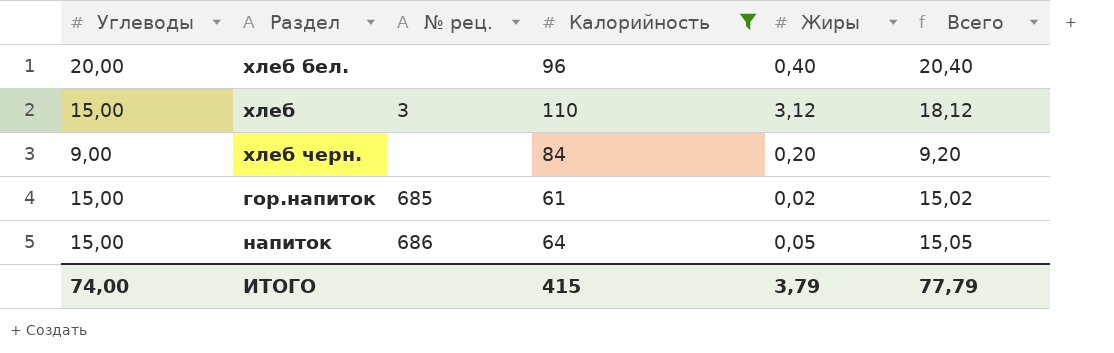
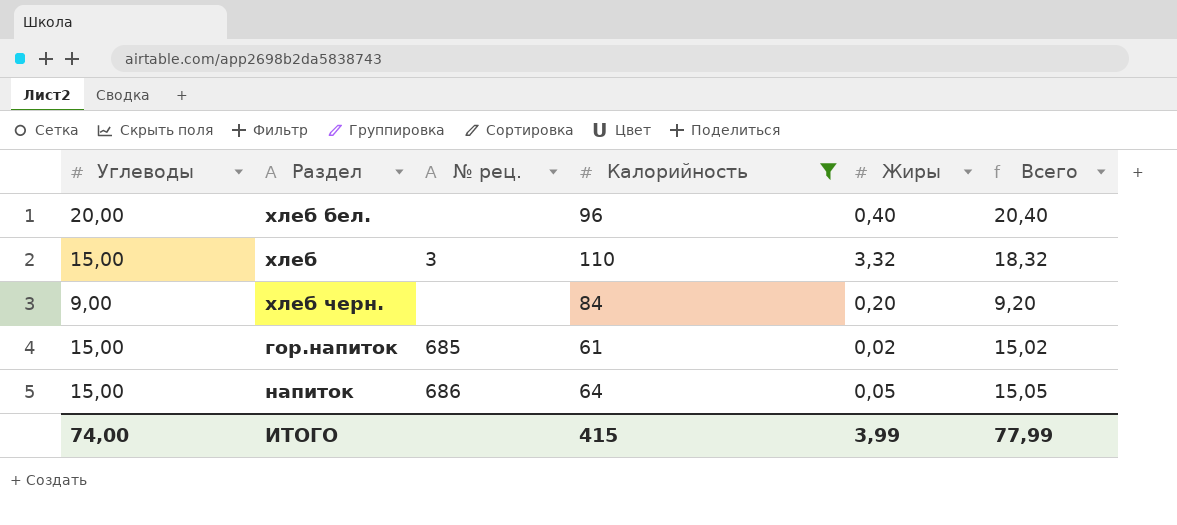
хлеб | Жиры: 3,12 -> 3,32
хлеб | Всего: 18,12 -> 18,32
ИТОГО | Жиры: 3,79 -> 3,99
ИТОГО | Всего: 77,79 -> 77,99

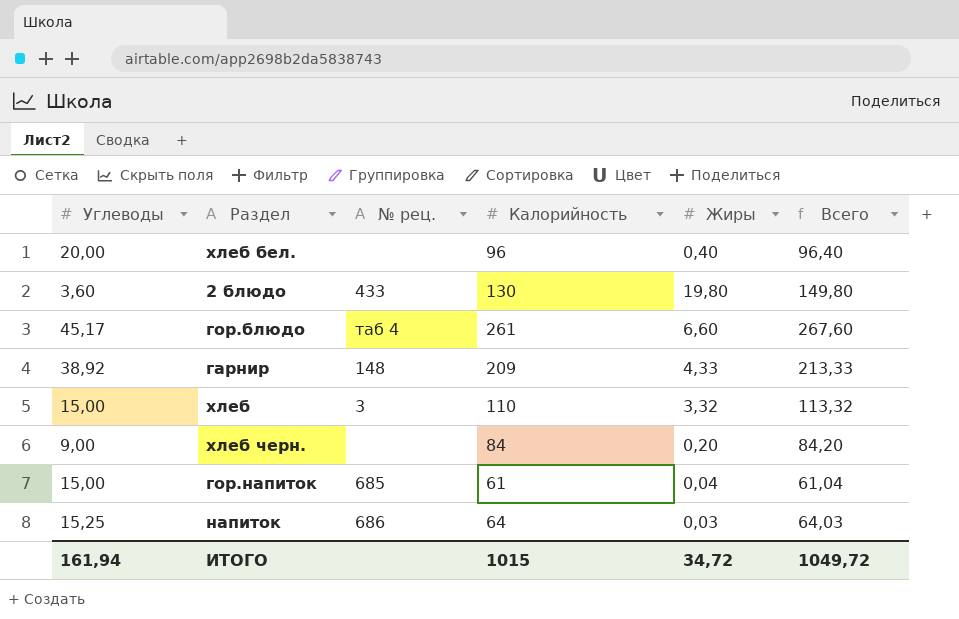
filter: Калорийность <= 110 -> none
column Всего | formula: [Углеводы] + [Жиры] -> [Калорийность] + [Жиры]
гор.напиток | Жиры: 0,02 -> 0,04
напиток | Углеводы: 15,00 -> 15,25
напиток | Жиры: 0,05 -> 0,03
ИТОГО | Углеводы: 74,00 -> 161,94
ИТОГО | Калорийность: 415 -> 1015
ИТОГО | Жиры: 3,99 -> 34,72
ИТОГО | Всего: 77,99 -> 1049,72

